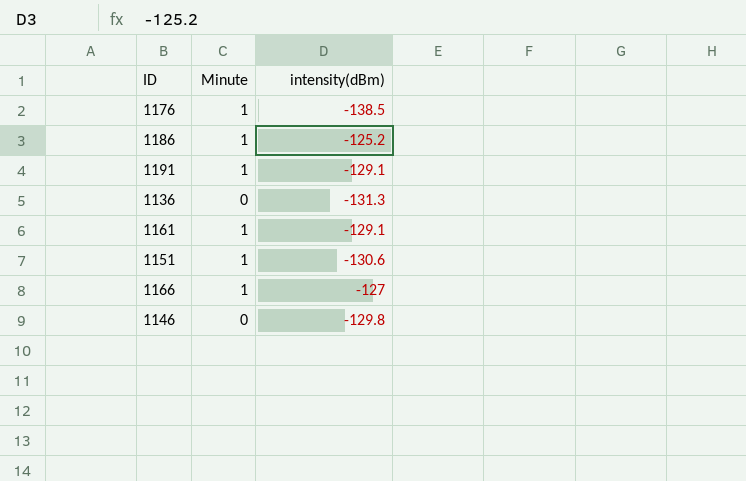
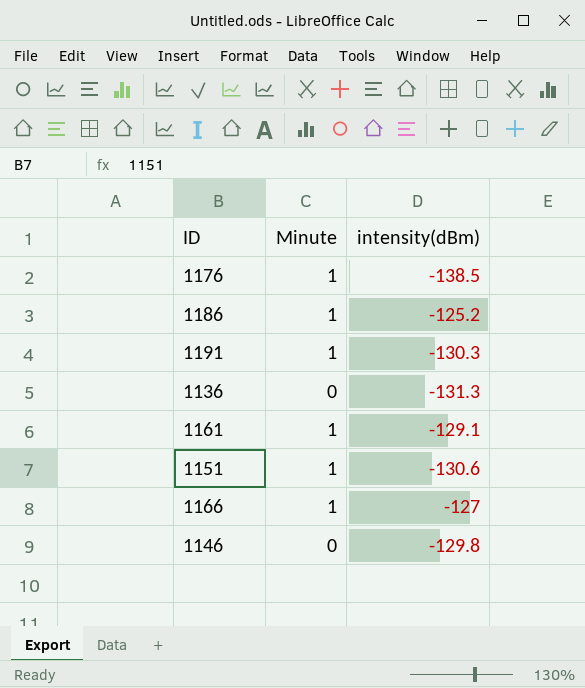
1191 | intensity(dBm): -129.1 -> -130.3

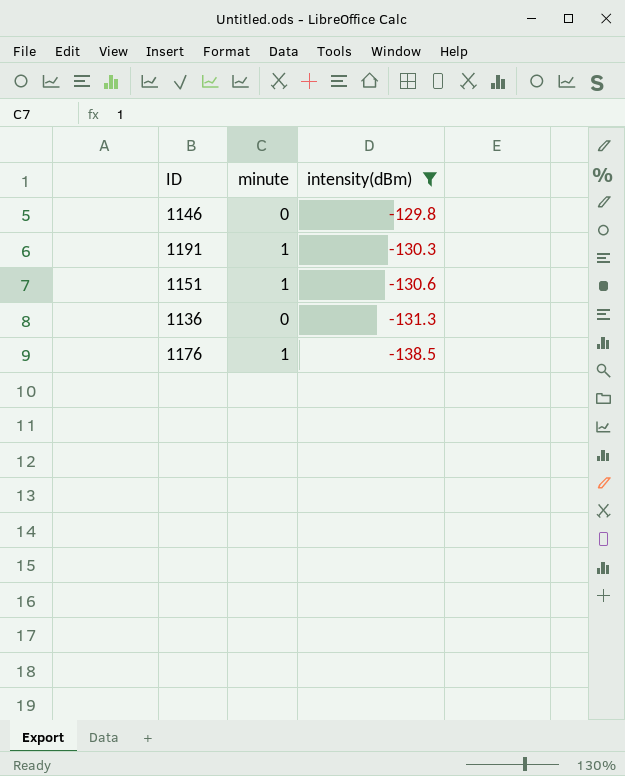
filter: none -> intensity(dBm) <= -129.8
row order: none -> intensity(dBm) descending
column name: Minute -> minute

